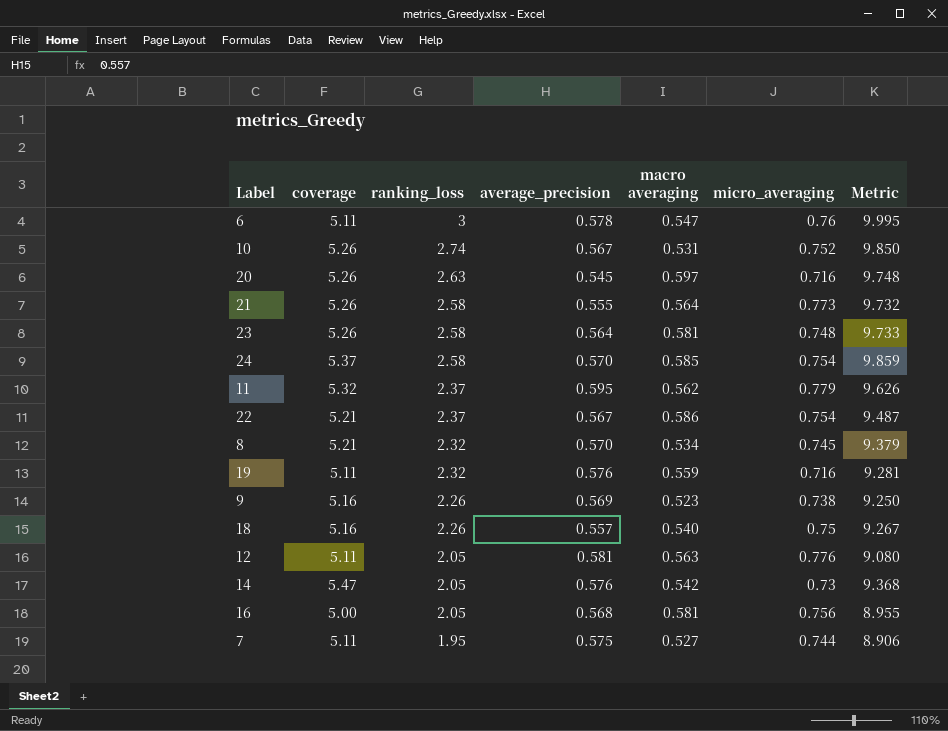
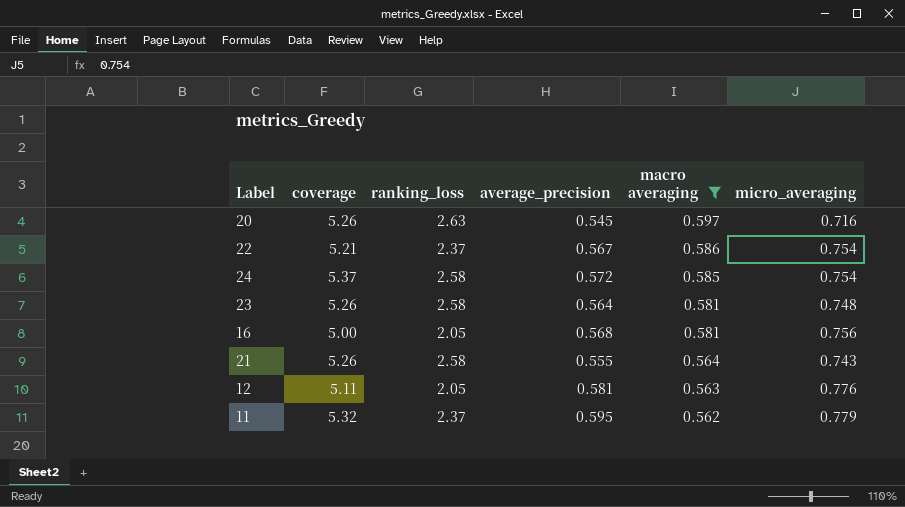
filter: none -> macro averaging >= 0.562
row order: ranking_loss descending -> macro averaging descending
column Metric | formula: [coverage] + [ranking_loss] + [average_precision] + [macro averaging] + [micro_averaging] -> none
24 | average_precision: 0.570 -> 0.572
21 | micro_averaging: 0.773 -> 0.743

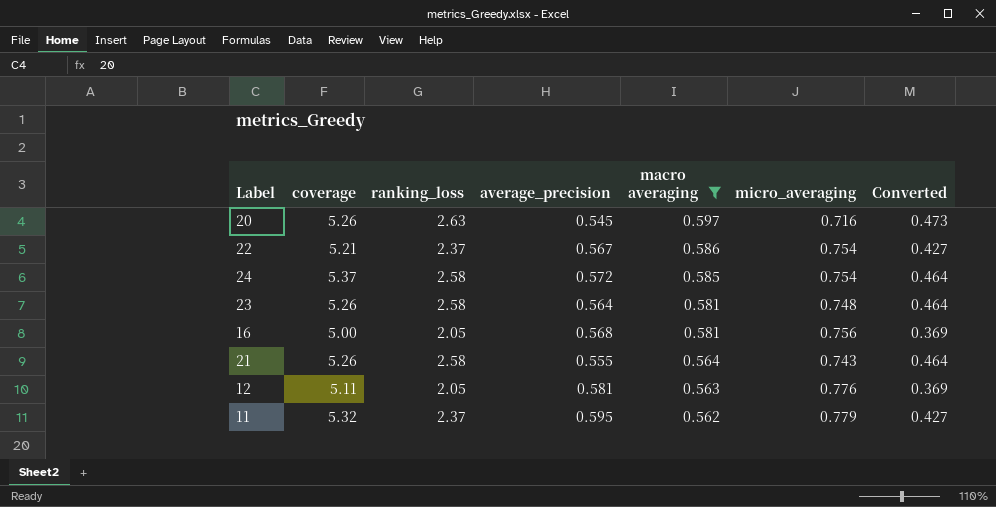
column Converted | formula: none -> [ranking_loss] * 0.18

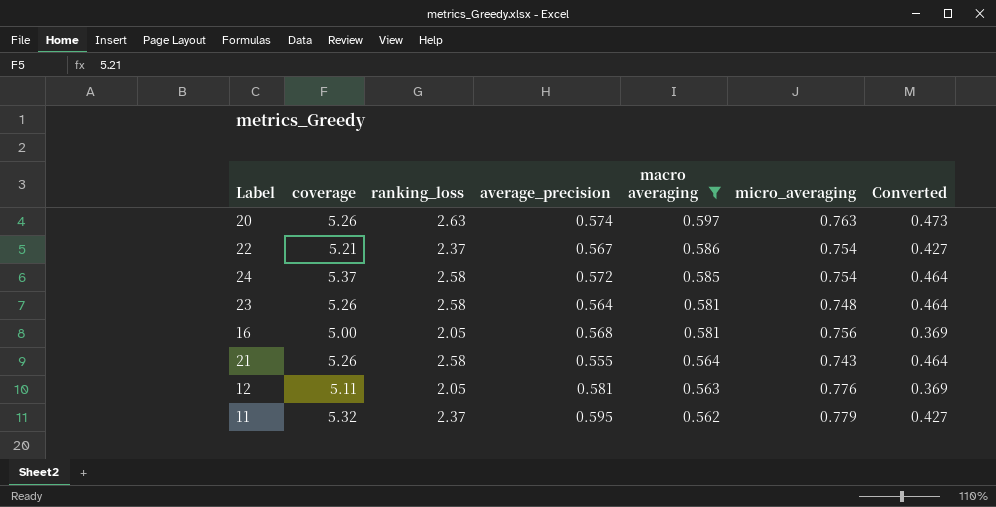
20 | average_precision: 0.545 -> 0.574
20 | micro_averaging: 0.716 -> 0.763

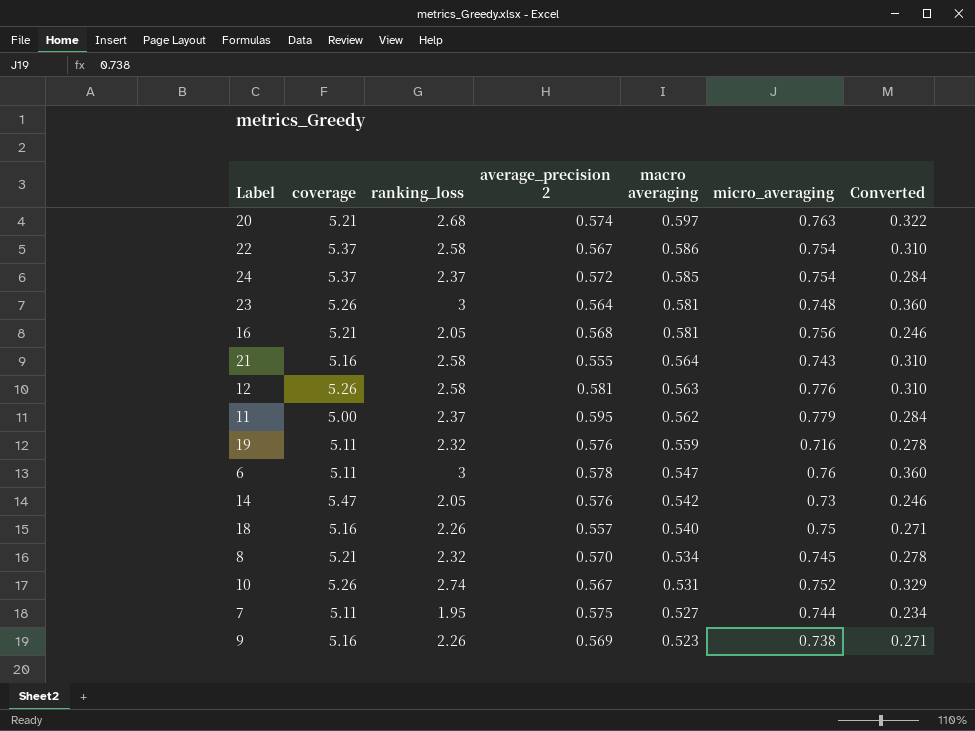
filter: macro averaging >= 0.562 -> none
column name: average_precision -> average_precision 2
column Converted | formula: [ranking_loss] * 0.18 -> [ranking_loss] * 0.12
20 | coverage: 5.26 -> 5.21
20 | ranking_loss: 2.63 -> 2.68
22 | coverage: 5.21 -> 5.37
22 | ranking_loss: 2.37 -> 2.58
24 | ranking_loss: 2.58 -> 2.37
23 | ranking_loss: 2.58 -> 3
16 | coverage: 5.00 -> 5.21
21 | coverage: 5.26 -> 5.16
12 | coverage: 5.11 -> 5.26
12 | ranking_loss: 2.05 -> 2.58
11 | coverage: 5.32 -> 5.00

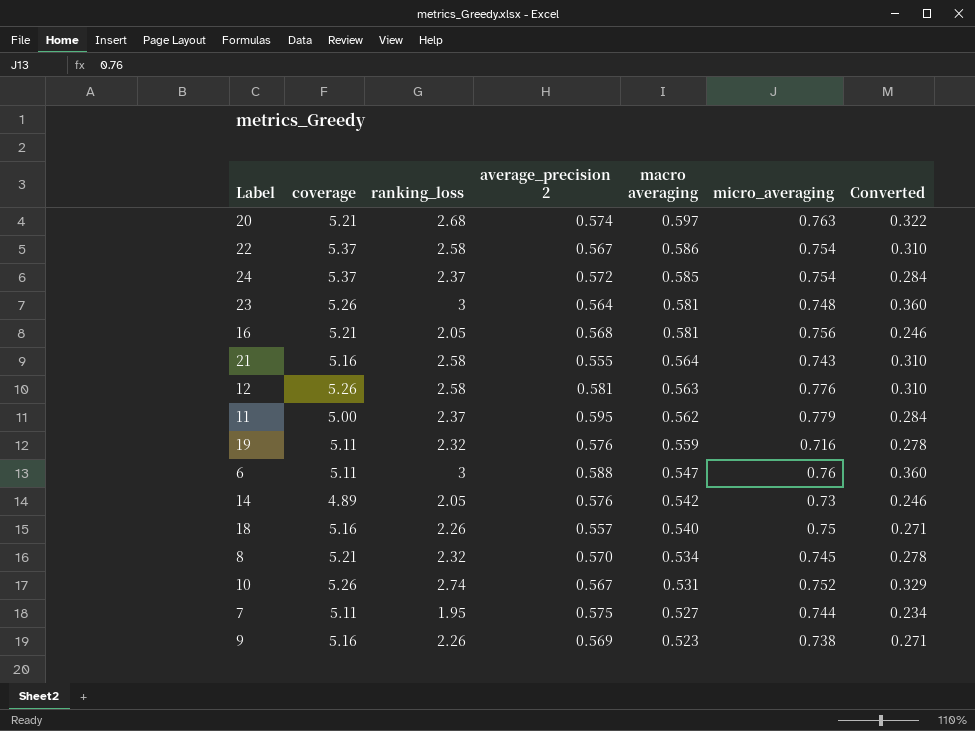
6 | average_precision 2: 0.578 -> 0.588
14 | coverage: 5.47 -> 4.89

